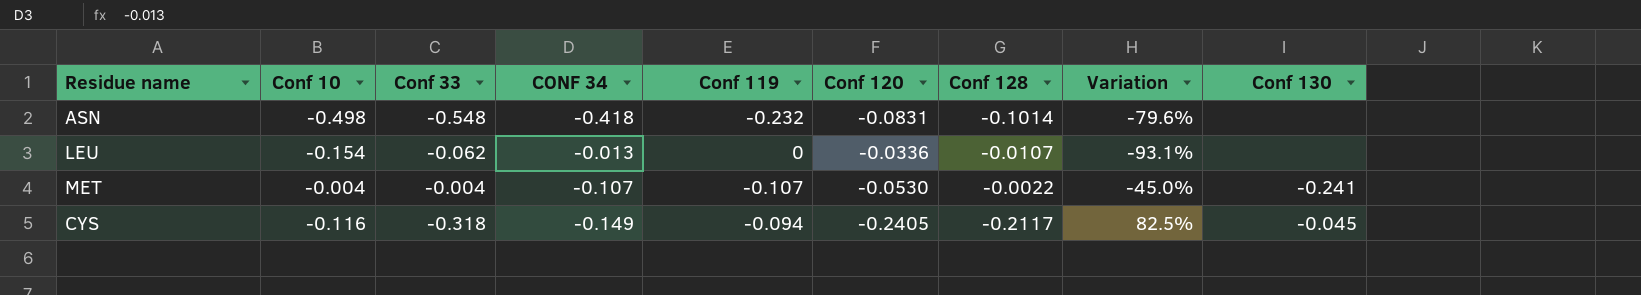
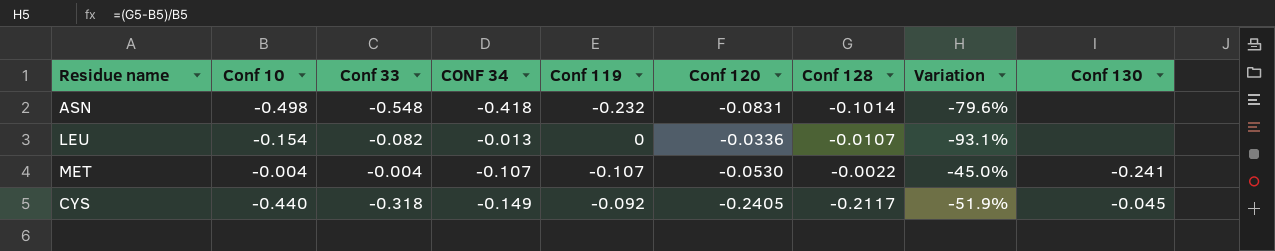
LEU | Conf 33: -0.062 -> -0.082
CYS | Conf 10: -0.116 -> -0.440
CYS | Conf 119: -0.094 -> -0.092
CYS | Variation: 82.5% -> -51.9%

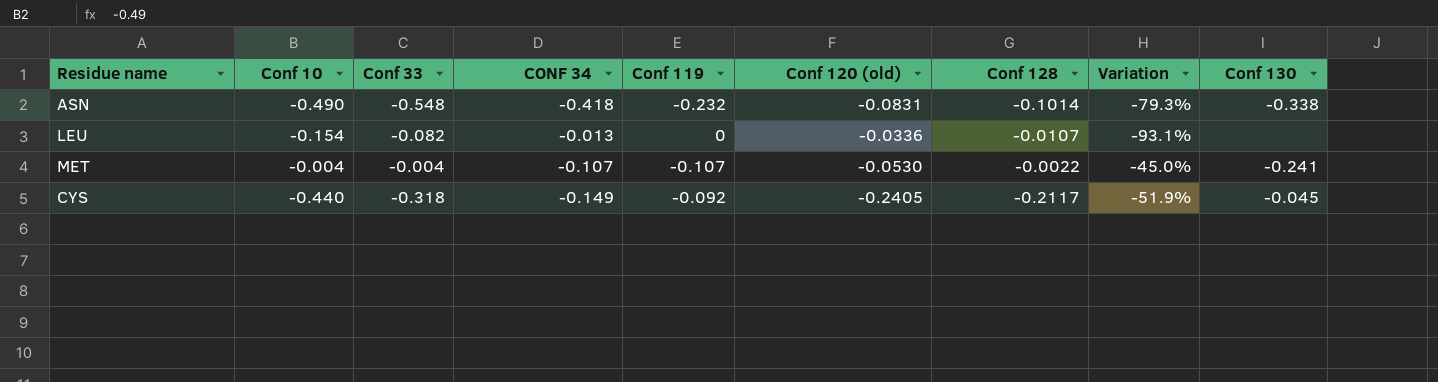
column name: Conf 120 -> Conf 120 (old)
ASN | Conf 10: -0.498 -> -0.490
ASN | Variation: -79.6% -> -79.3%
ASN | Conf 130: none -> -0.338

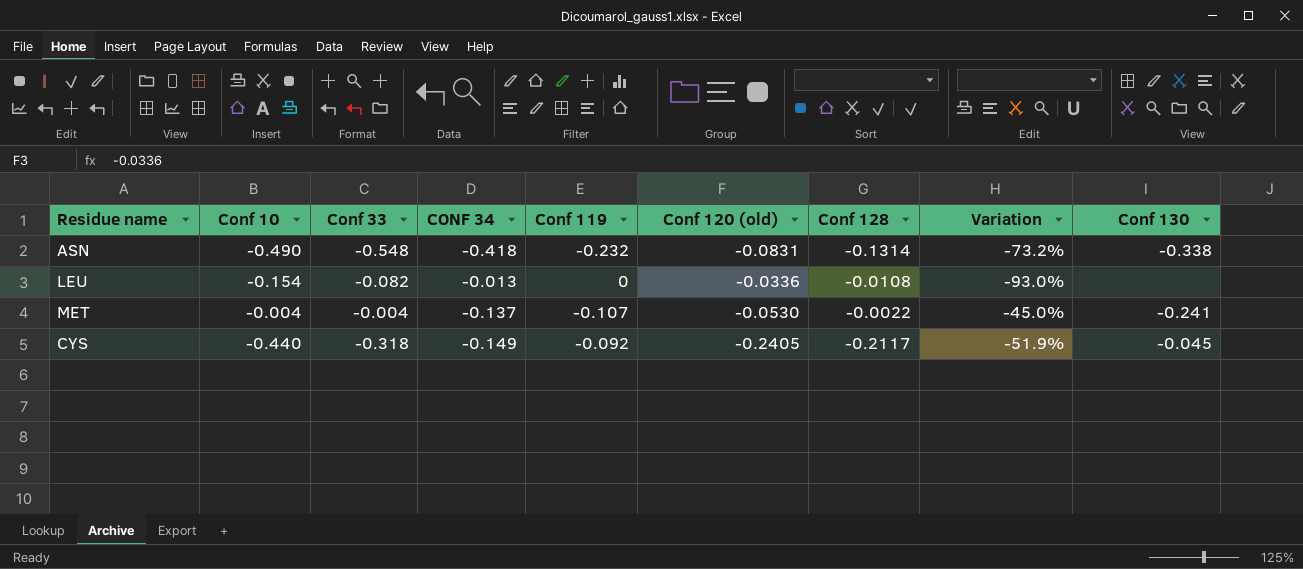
ASN | Conf 128: -0.1014 -> -0.1314
ASN | Variation: -79.3% -> -73.2%
LEU | Conf 128: -0.0107 -> -0.0108
LEU | Variation: -93.1% -> -93.0%
MET | CONF 34: -0.107 -> -0.137

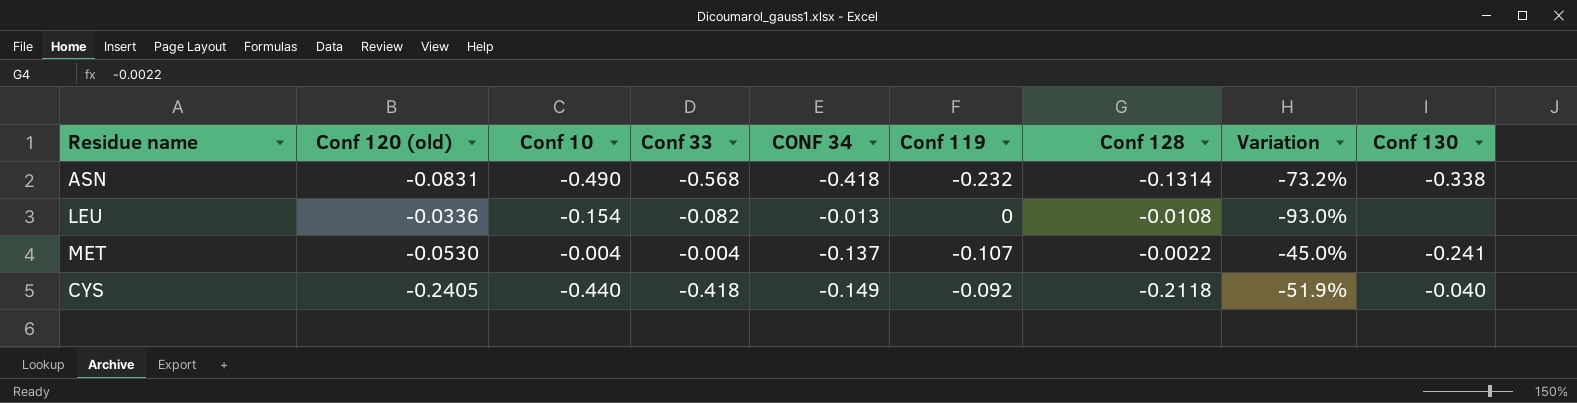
column Conf 120 (old) | position: 6 -> 2
ASN | Conf 33: -0.548 -> -0.568
CYS | Conf 33: -0.318 -> -0.418
CYS | Conf 128: -0.2117 -> -0.2118
CYS | Conf 130: -0.045 -> -0.040

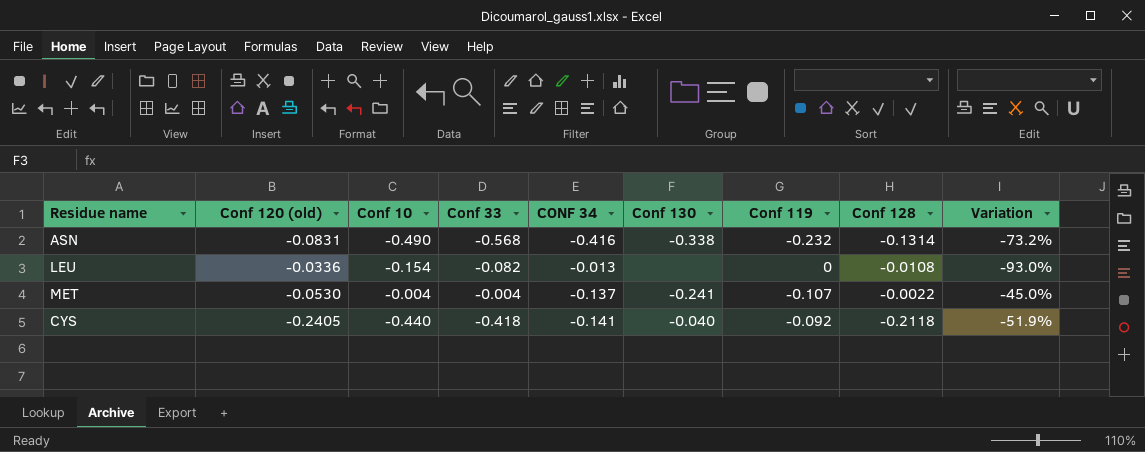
column Conf 130 | position: 9 -> 6
ASN | CONF 34: -0.418 -> -0.416
CYS | CONF 34: -0.149 -> -0.141

